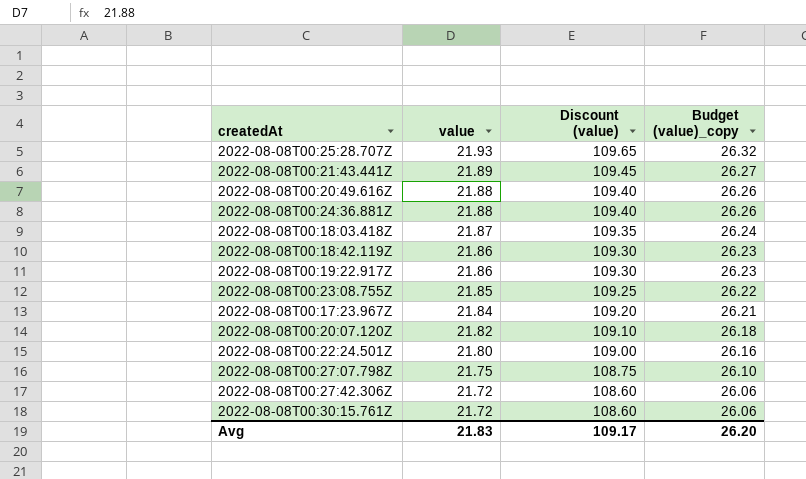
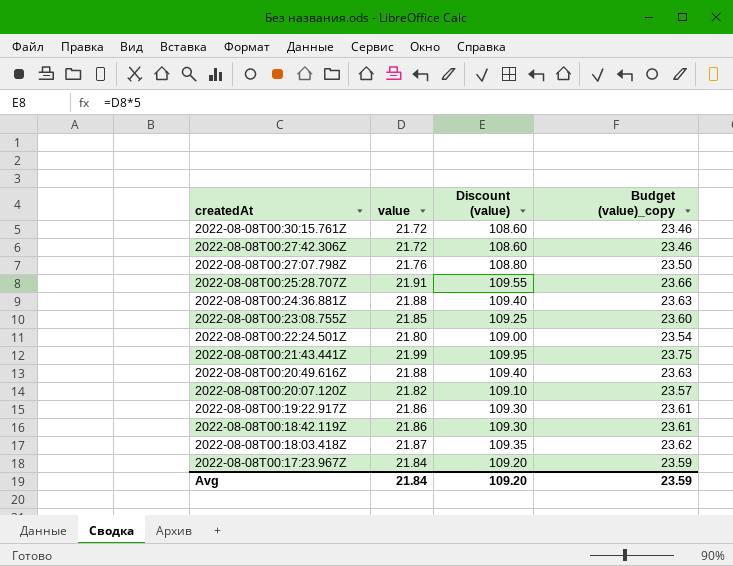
row order: value descending -> createdAt descending
column Budget (value)_copy | formula: [value] * 1.2 -> [value] * 1.08
2022-08-08T00:27:07.798Z | value: 21.75 -> 21.76
2022-08-08T00:27:07.798Z | Discount (value): 108.75 -> 108.80
2022-08-08T00:25:28.707Z | value: 21.93 -> 21.91
2022-08-08T00:25:28.707Z | Discount (value): 109.65 -> 109.55
2022-08-08T00:21:43.441Z | value: 21.89 -> 21.99
2022-08-08T00:21:43.441Z | Discount (value): 109.45 -> 109.95
Avg | value: 21.83 -> 21.84
Avg | Discount (value): 109.17 -> 109.20
Avg | Budget (value)_copy: 26.20 -> 23.59

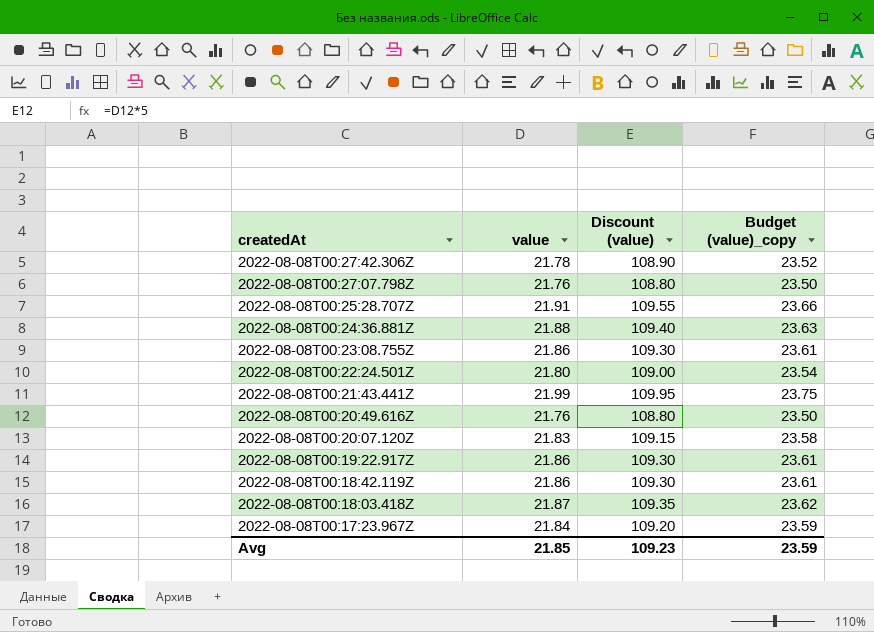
row 2022-08-08T00:30:15.761Z: 21.72 | 108.60 | 23.46 -> none
2022-08-08T00:27:42.306Z | value: 21.72 -> 21.78
2022-08-08T00:27:42.306Z | Discount (value): 108.60 -> 108.90
2022-08-08T00:27:42.306Z | Budget (value)_copy: 23.46 -> 23.52
2022-08-08T00:23:08.755Z | value: 21.85 -> 21.86
2022-08-08T00:23:08.755Z | Discount (value): 109.25 -> 109.30
2022-08-08T00:23:08.755Z | Budget (value)_copy: 23.60 -> 23.61
2022-08-08T00:20:49.616Z | value: 21.88 -> 21.76
2022-08-08T00:20:49.616Z | Discount (value): 109.40 -> 108.80
2022-08-08T00:20:49.616Z | Budget (value)_copy: 23.63 -> 23.50
2022-08-08T00:20:07.120Z | value: 21.82 -> 21.83
2022-08-08T00:20:07.120Z | Discount (value): 109.10 -> 109.15
2022-08-08T00:20:07.120Z | Budget (value)_copy: 23.57 -> 23.58
Avg | value: 21.84 -> 21.85
Avg | Discount (value): 109.20 -> 109.23

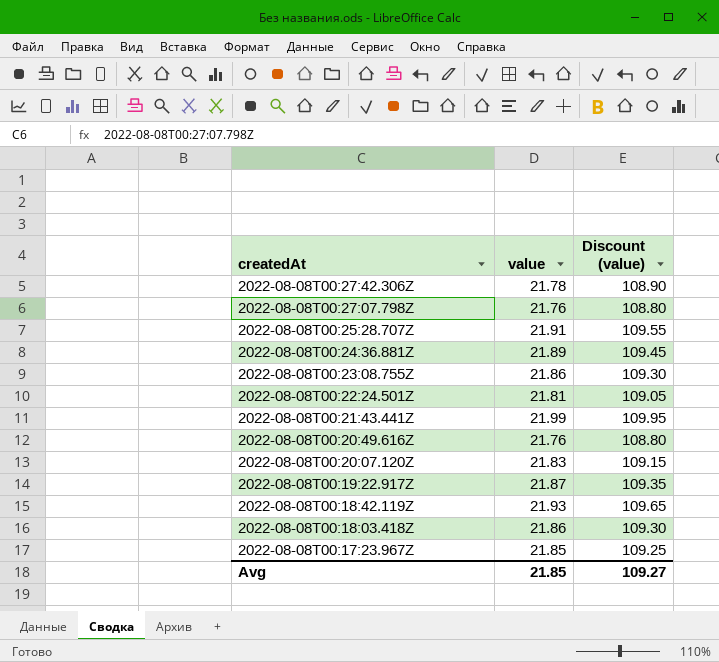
column Budget (value)_copy | formula: [value] * 1.08 -> none
2022-08-08T00:24:36.881Z | value: 21.88 -> 21.89
2022-08-08T00:24:36.881Z | Discount (value): 109.40 -> 109.45
2022-08-08T00:22:24.501Z | value: 21.80 -> 21.81
2022-08-08T00:22:24.501Z | Discount (value): 109.00 -> 109.05
2022-08-08T00:19:22.917Z | value: 21.86 -> 21.87
2022-08-08T00:19:22.917Z | Discount (value): 109.30 -> 109.35
2022-08-08T00:18:42.119Z | value: 21.86 -> 21.93
2022-08-08T00:18:42.119Z | Discount (value): 109.30 -> 109.65
2022-08-08T00:18:03.418Z | value: 21.87 -> 21.86
2022-08-08T00:18:03.418Z | Discount (value): 109.35 -> 109.30
2022-08-08T00:17:23.967Z | value: 21.84 -> 21.85
2022-08-08T00:17:23.967Z | Discount (value): 109.20 -> 109.25
Avg | Discount (value): 109.23 -> 109.27

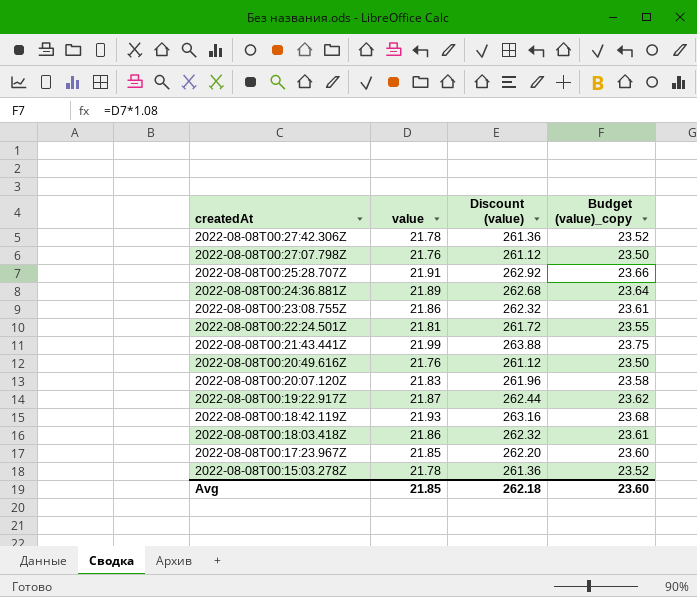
column Discount (value) | formula: [value] * 5 -> [value] * 12
column Budget (value)_copy | formula: none -> [value] * 1.08
row 2022-08-08T00:15:03.278Z: none -> 21.78 | 261.36 | 23.52
Avg | Discount (value): 109.27 -> 262.18

